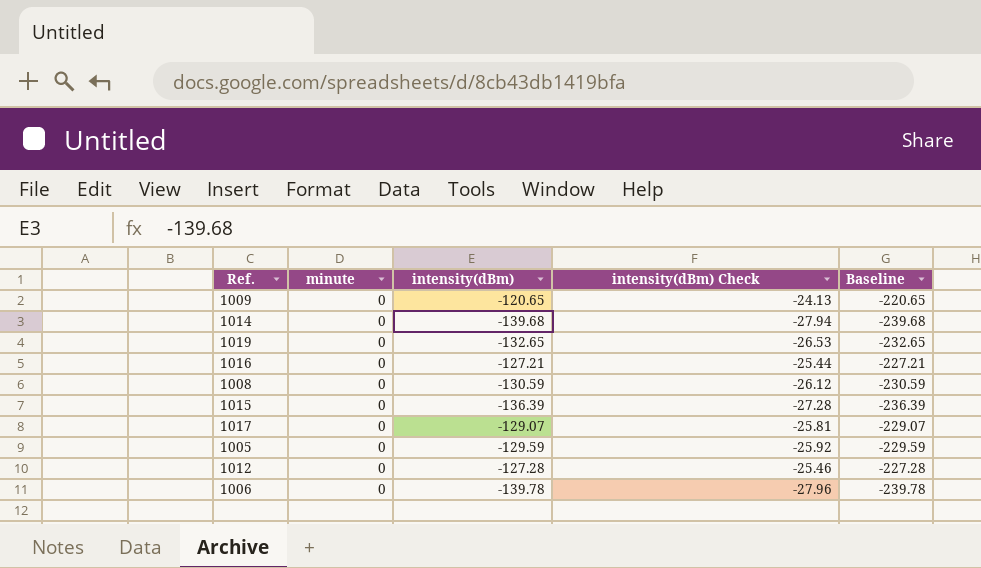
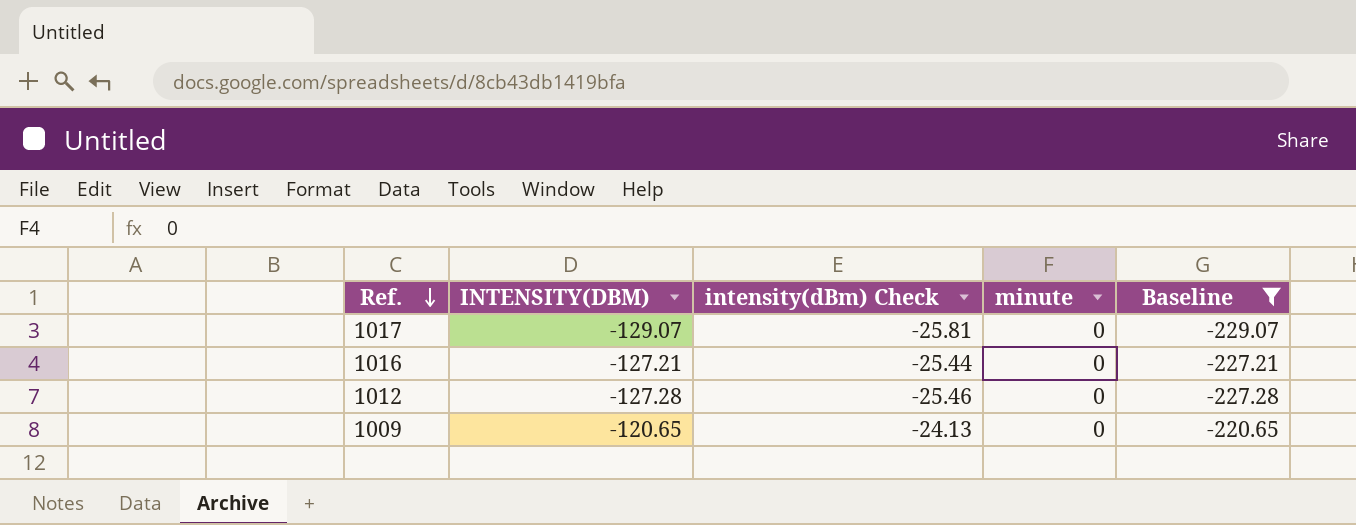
filter: none -> Baseline >= -229.07
row order: none -> Ref. descending
column name: intensity(dBm) -> INTENSITY(DBM)
column minute | position: 2 -> 4

